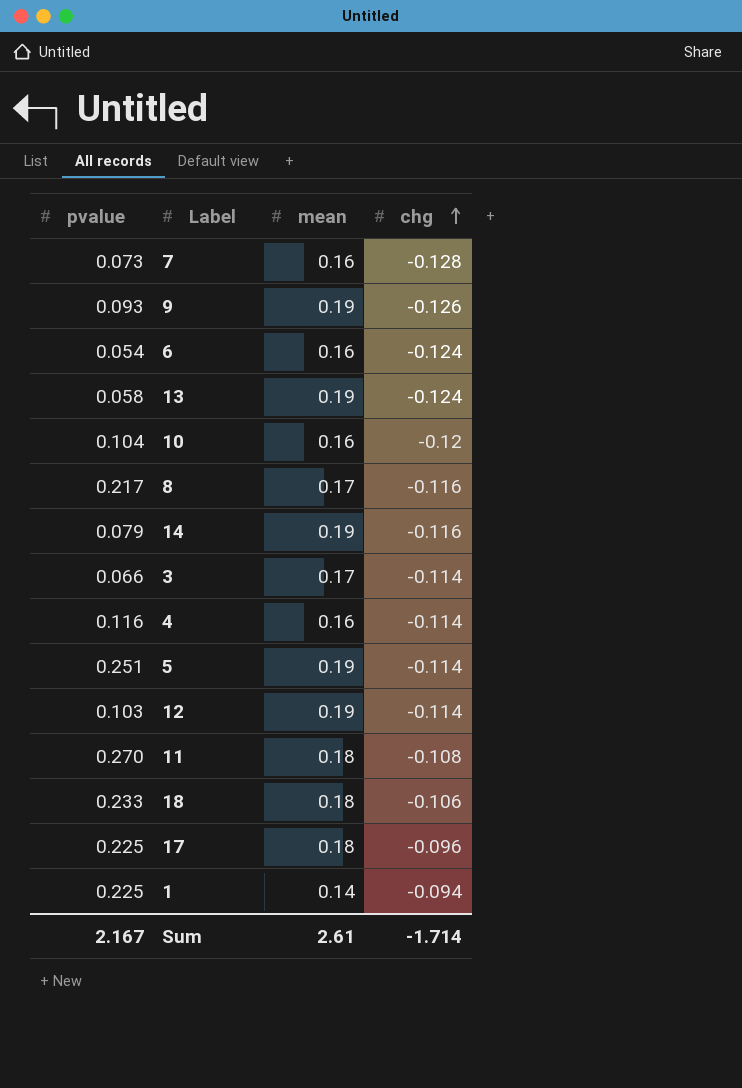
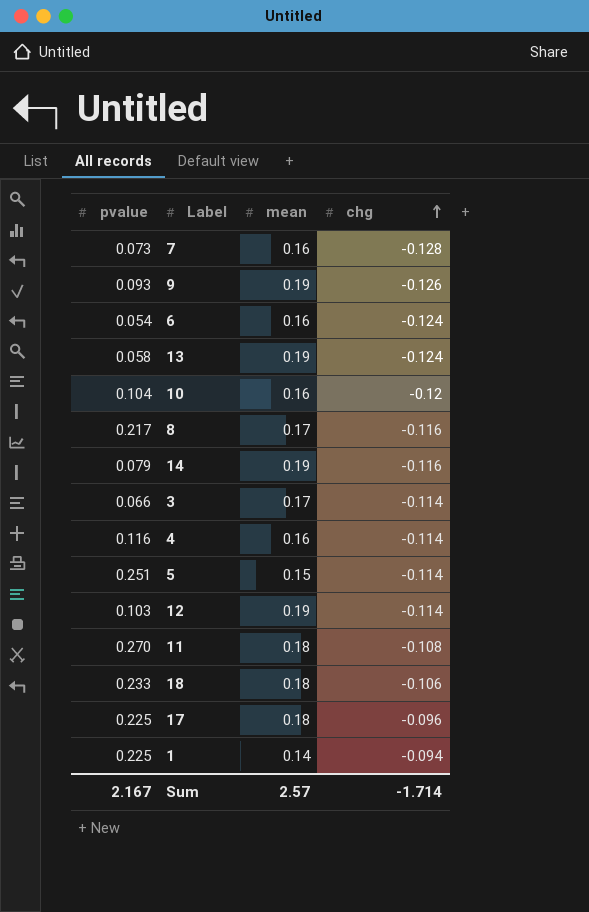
5 | mean: 0.19 -> 0.15
Sum | mean: 2.61 -> 2.57

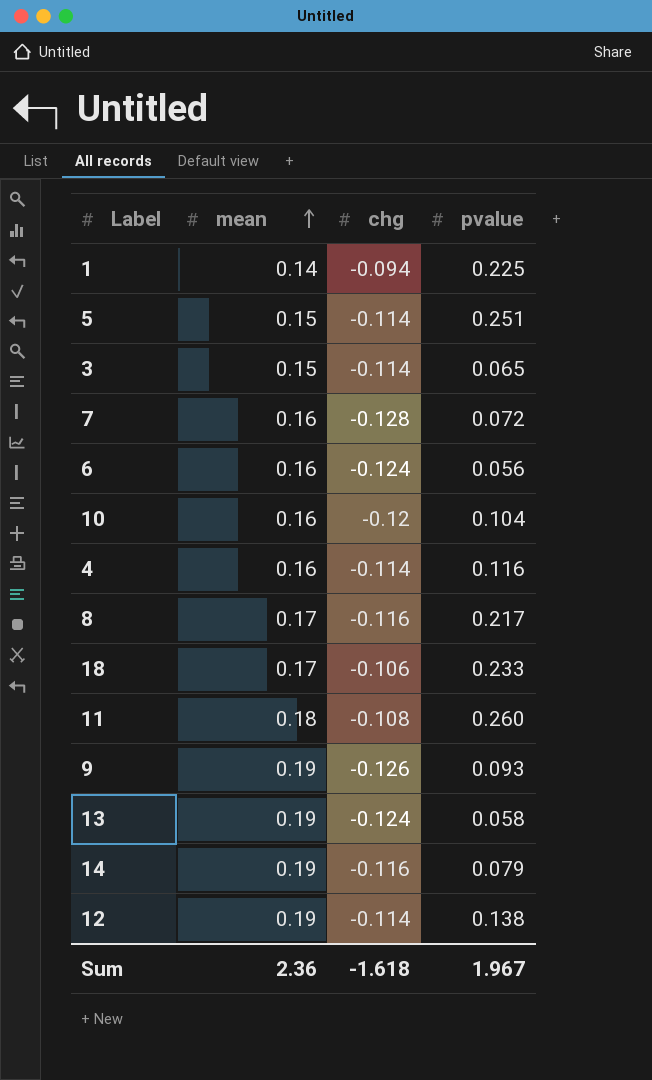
row order: chg ascending -> mean ascending
column pvalue | position: 1 -> 4
row 17: 0.225 | 0.18 | -0.096 -> none
3 | mean: 0.17 -> 0.15
3 | pvalue: 0.066 -> 0.065
7 | pvalue: 0.073 -> 0.072
6 | pvalue: 0.054 -> 0.056
18 | mean: 0.18 -> 0.17
11 | pvalue: 0.270 -> 0.260
12 | pvalue: 0.103 -> 0.138
Sum | mean: 2.57 -> 2.36
Sum | chg: -1.714 -> -1.618
Sum | pvalue: 2.167 -> 1.967

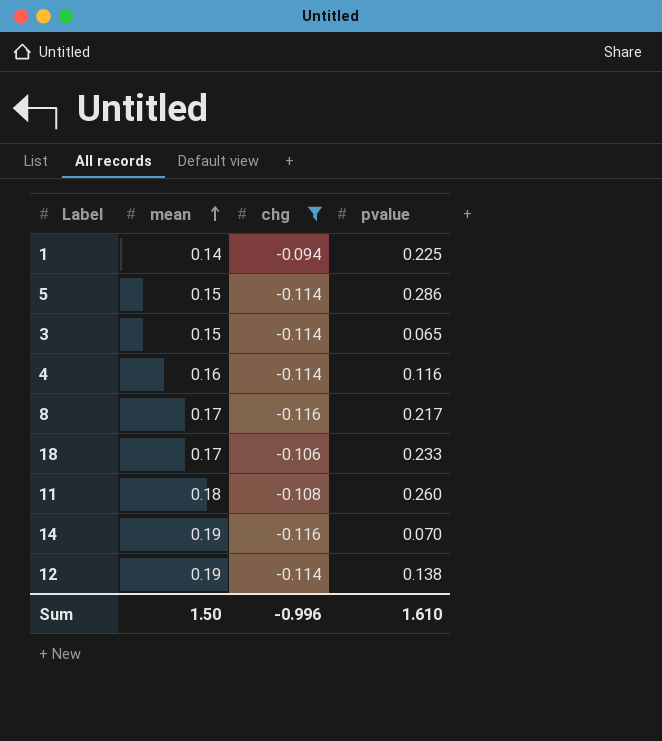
filter: none -> chg >= -0.116
5 | pvalue: 0.251 -> 0.286
14 | pvalue: 0.079 -> 0.070
Sum | mean: 2.36 -> 1.50
Sum | chg: -1.618 -> -0.996
Sum | pvalue: 1.967 -> 1.610

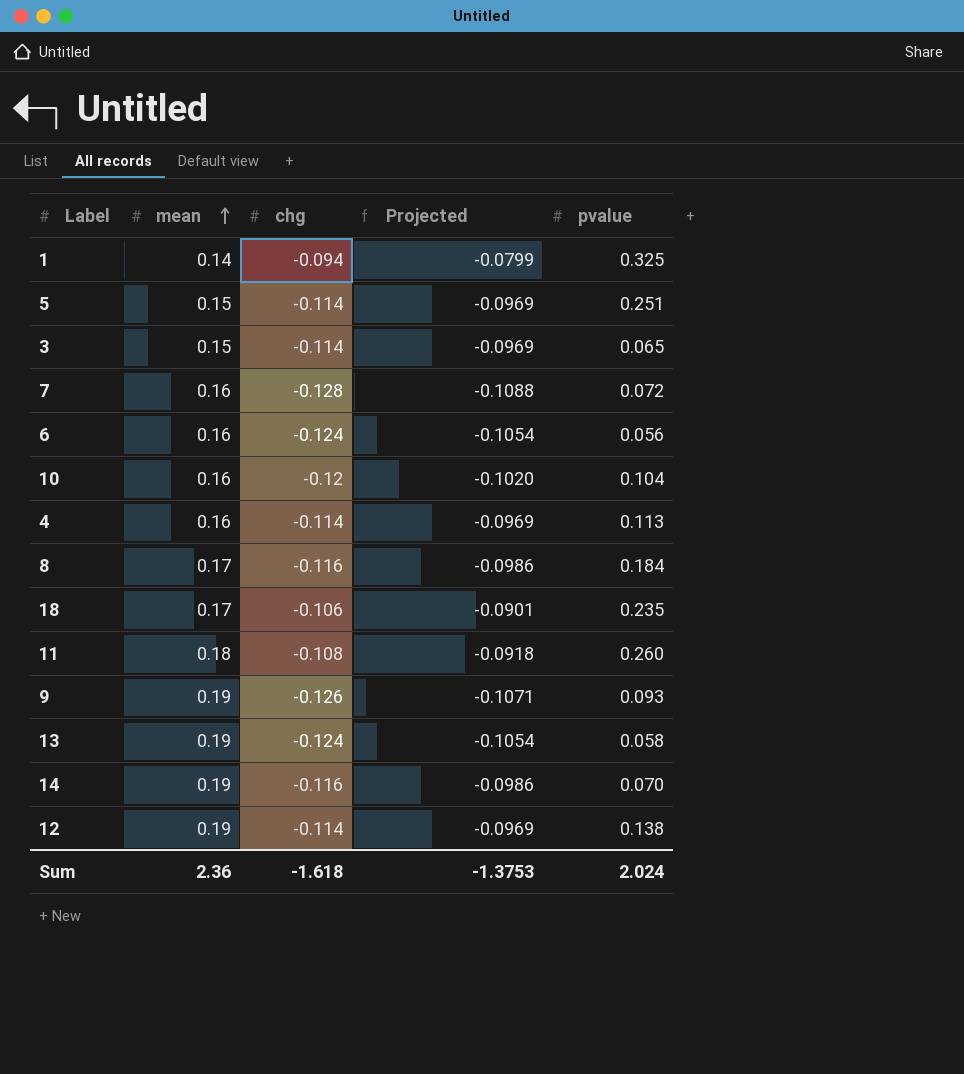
filter: chg >= -0.116 -> none
column Projected | formula: none -> [chg] * 0.85
1 | pvalue: 0.225 -> 0.325
5 | pvalue: 0.286 -> 0.251
4 | pvalue: 0.116 -> 0.113
8 | pvalue: 0.217 -> 0.184
18 | pvalue: 0.233 -> 0.235
Sum | mean: 1.50 -> 2.36
Sum | chg: -0.996 -> -1.618
Sum | pvalue: 1.610 -> 2.024

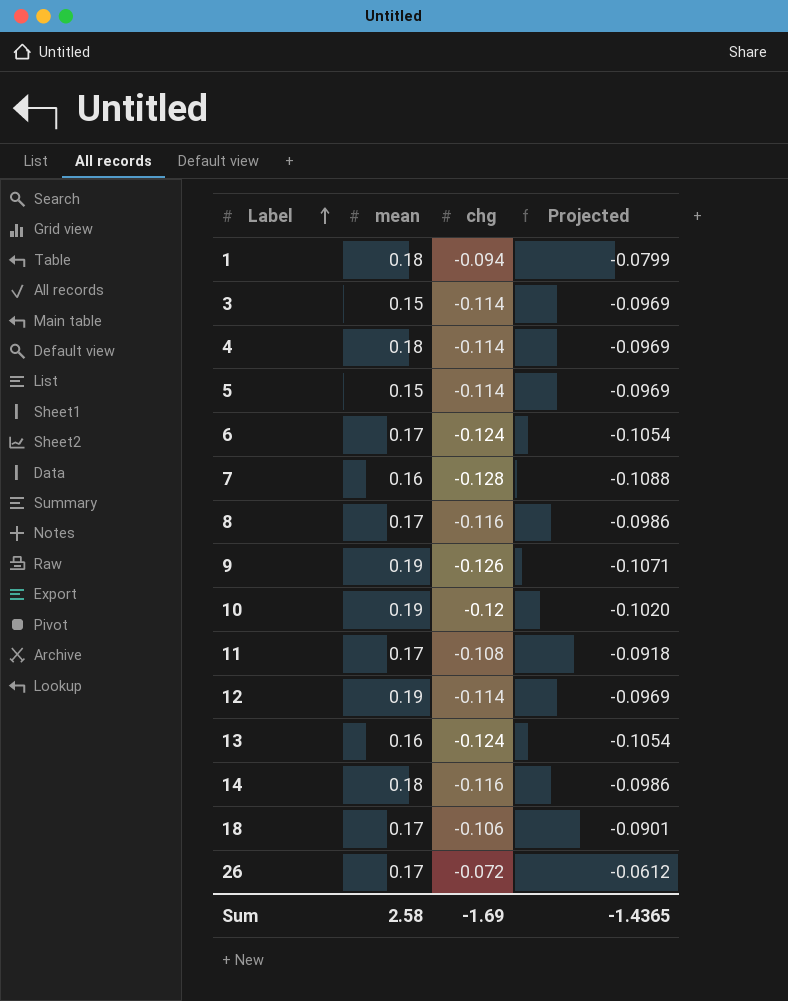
row order: mean ascending -> Label ascending
column pvalue | position: 5 -> none
1 | mean: 0.14 -> 0.18
4 | mean: 0.16 -> 0.18
6 | mean: 0.16 -> 0.17
10 | mean: 0.16 -> 0.19
11 | mean: 0.18 -> 0.17
13 | mean: 0.19 -> 0.16
14 | mean: 0.19 -> 0.18
row 26: none -> 0.17 | -0.072 | -0.0612
Sum | mean: 2.36 -> 2.58
Sum | chg: -1.618 -> -1.69
Sum | Projected: -1.3753 -> -1.4365

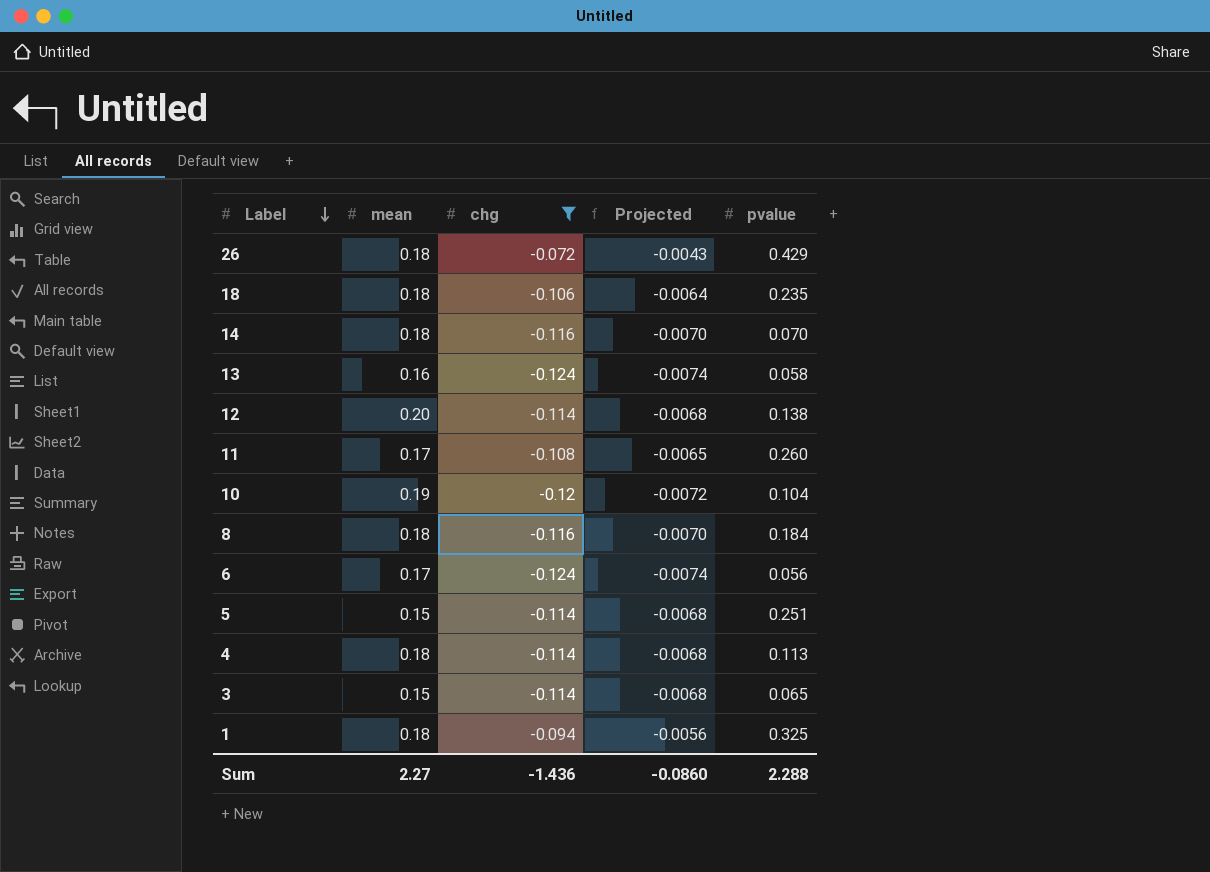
filter: none -> chg >= -0.124
row order: Label ascending -> Label descending
column Projected | formula: [chg] * 0.85 -> [chg] * 0.06
column pvalue | position: none -> 5
26 | mean: 0.17 -> 0.18
18 | mean: 0.17 -> 0.18
12 | mean: 0.19 -> 0.20
8 | mean: 0.17 -> 0.18
Sum | mean: 2.58 -> 2.27
Sum | chg: -1.69 -> -1.436
Sum | Projected: -1.4365 -> -0.0860

